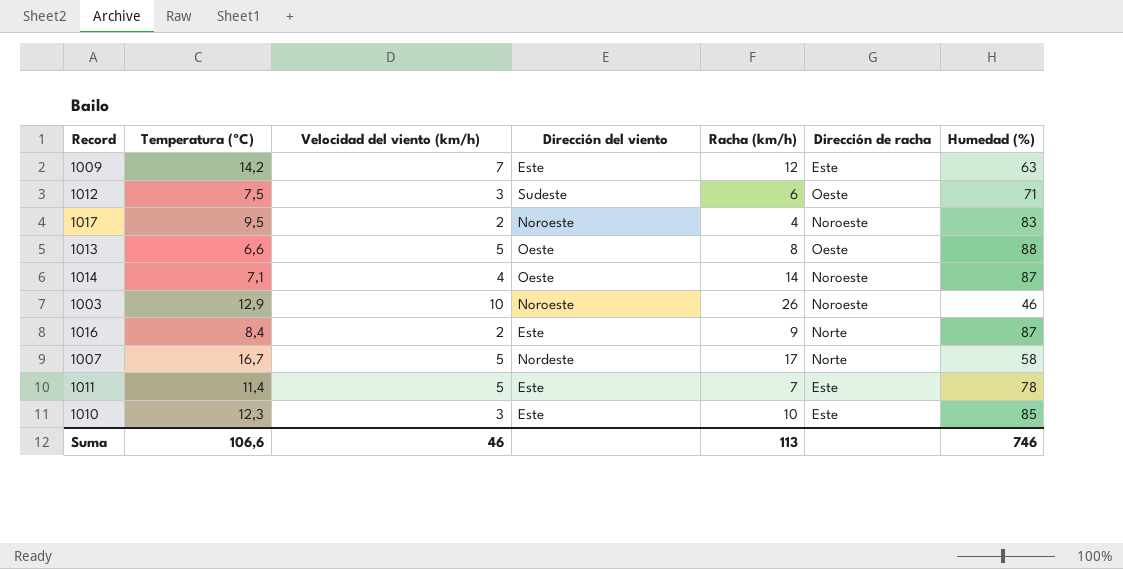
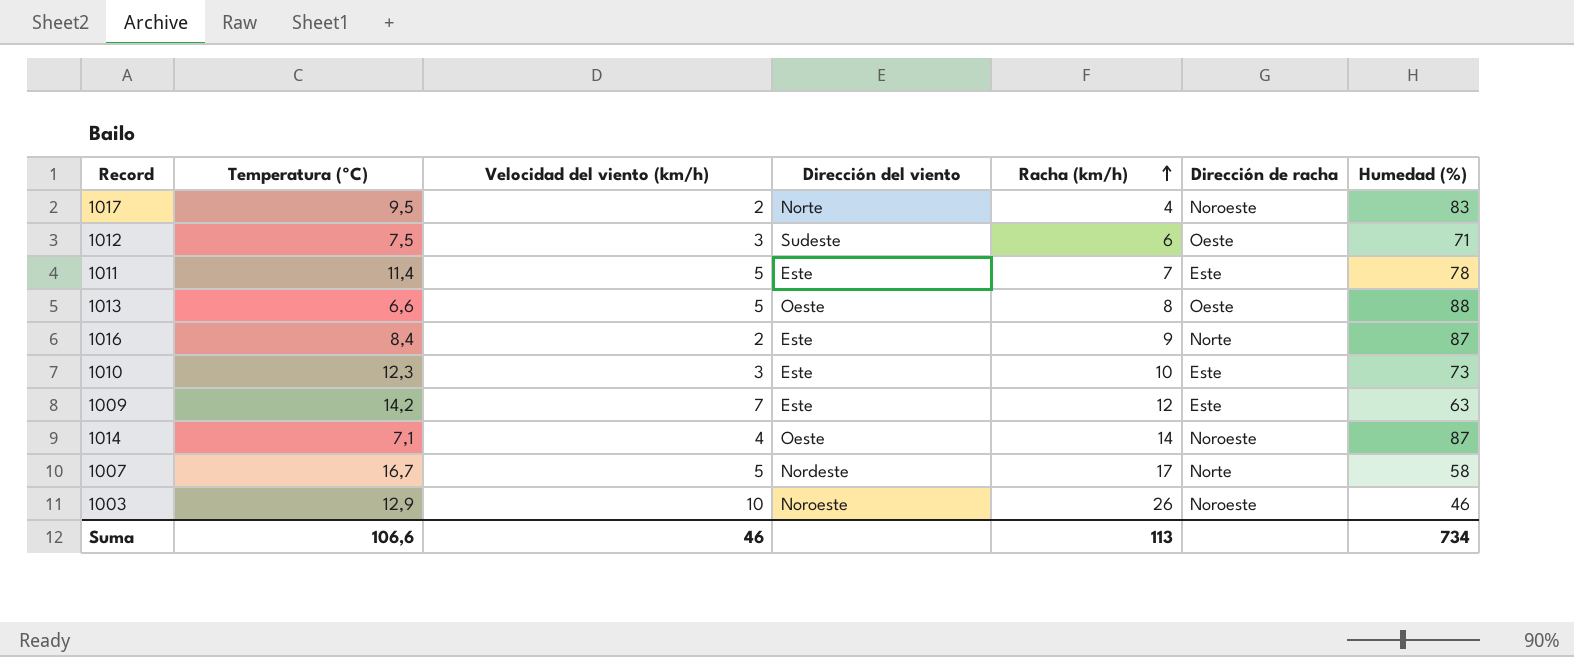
row order: none -> Racha (km/h) ascending
1017 | Dirección del viento: Noroeste -> Norte
1010 | Humedad (%): 85 -> 73
Suma | Humedad (%): 746 -> 734

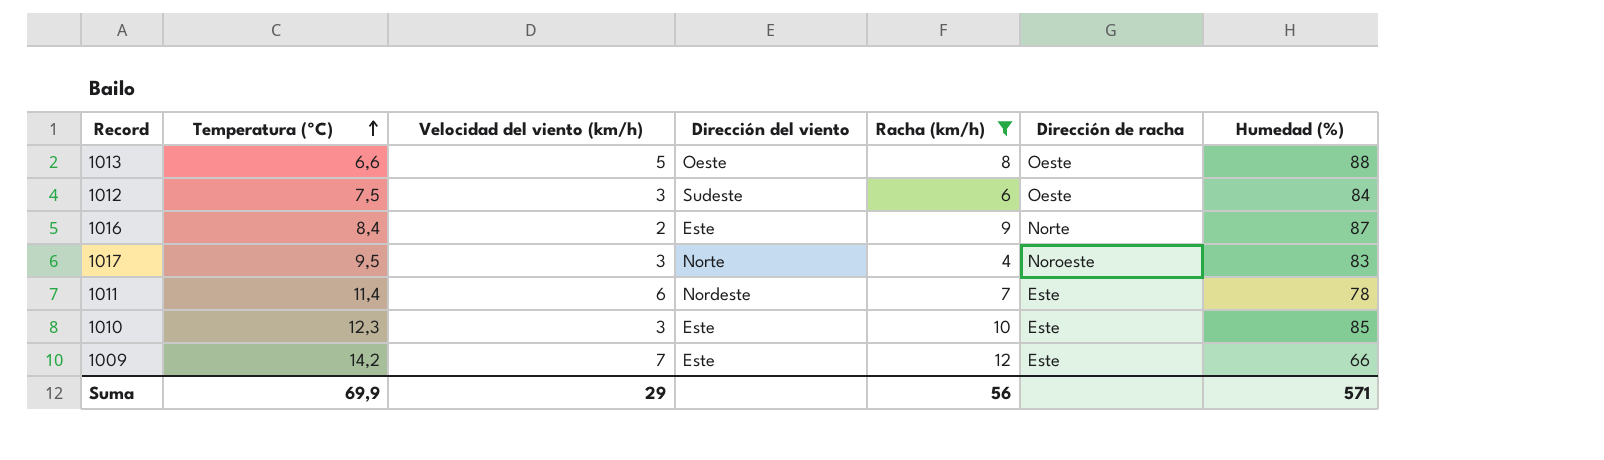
filter: none -> Racha (km/h) <= 12
row order: Racha (km/h) ascending -> Temperatura (ºC) ascending
1012 | Humedad (%): 71 -> 84
1017 | Velocidad del viento (km/h): 2 -> 3
1011 | Velocidad del viento (km/h): 5 -> 6
1011 | Dirección del viento: Este -> Nordeste
1010 | Humedad (%): 73 -> 85
1009 | Humedad (%): 63 -> 66
Suma | Temperatura (ºC): 106,6 -> 69,9
Suma | Velocidad del viento (km/h): 46 -> 29
Suma | Racha (km/h): 113 -> 56
Suma | Humedad (%): 734 -> 571

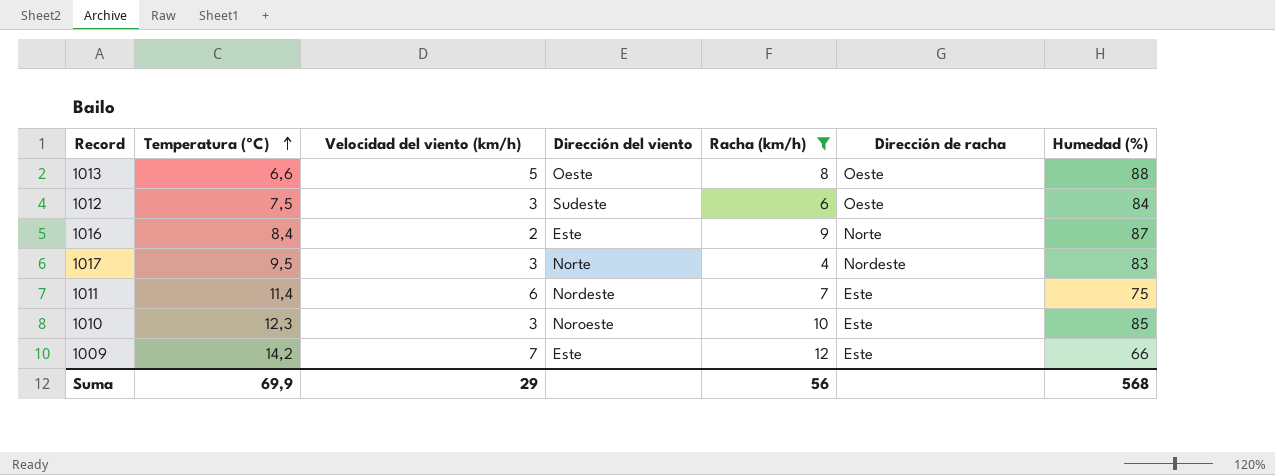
1017 | Dirección de racha: Noroeste -> Nordeste
1011 | Humedad (%): 78 -> 75
1010 | Dirección del viento: Este -> Noroeste
Suma | Humedad (%): 571 -> 568

